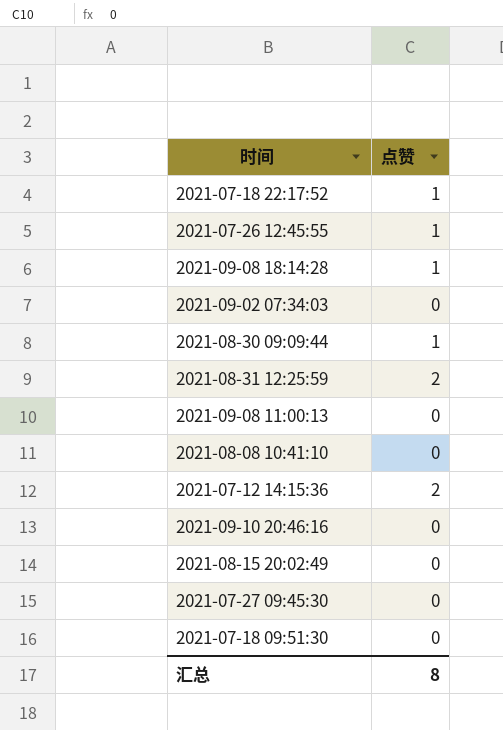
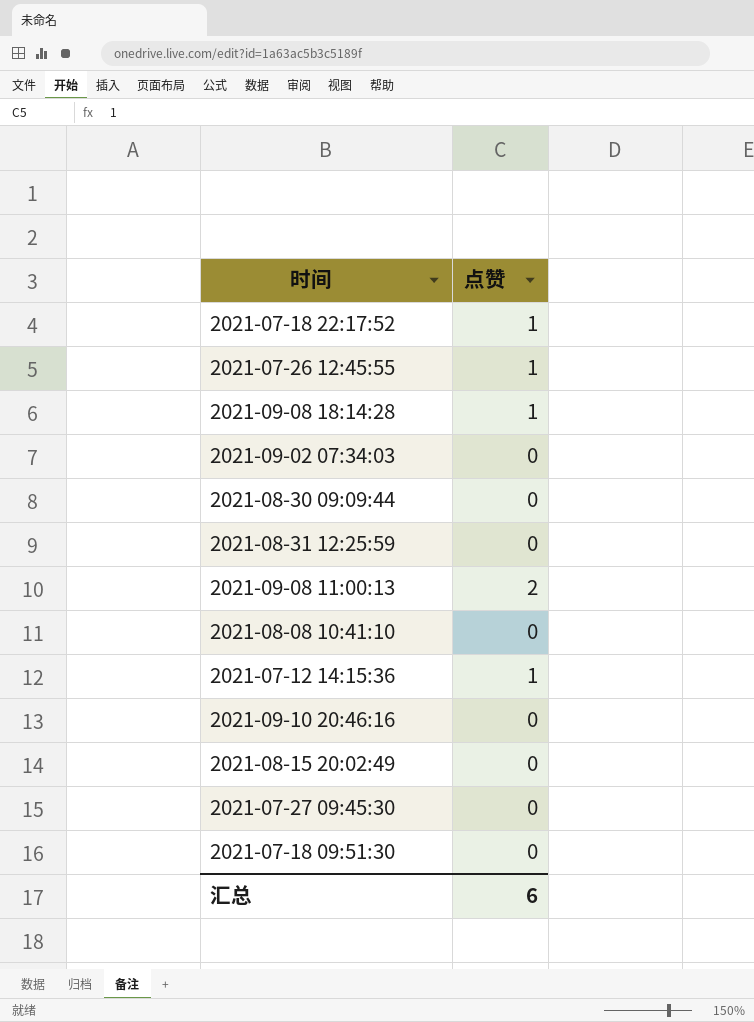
2021-08-30 09:09:44 | 点赞: 1 -> 0
2021-08-31 12:25:59 | 点赞: 2 -> 0
2021-09-08 11:00:13 | 点赞: 0 -> 2
2021-07-12 14:15:36 | 点赞: 2 -> 1
汇总 | 点赞: 8 -> 6

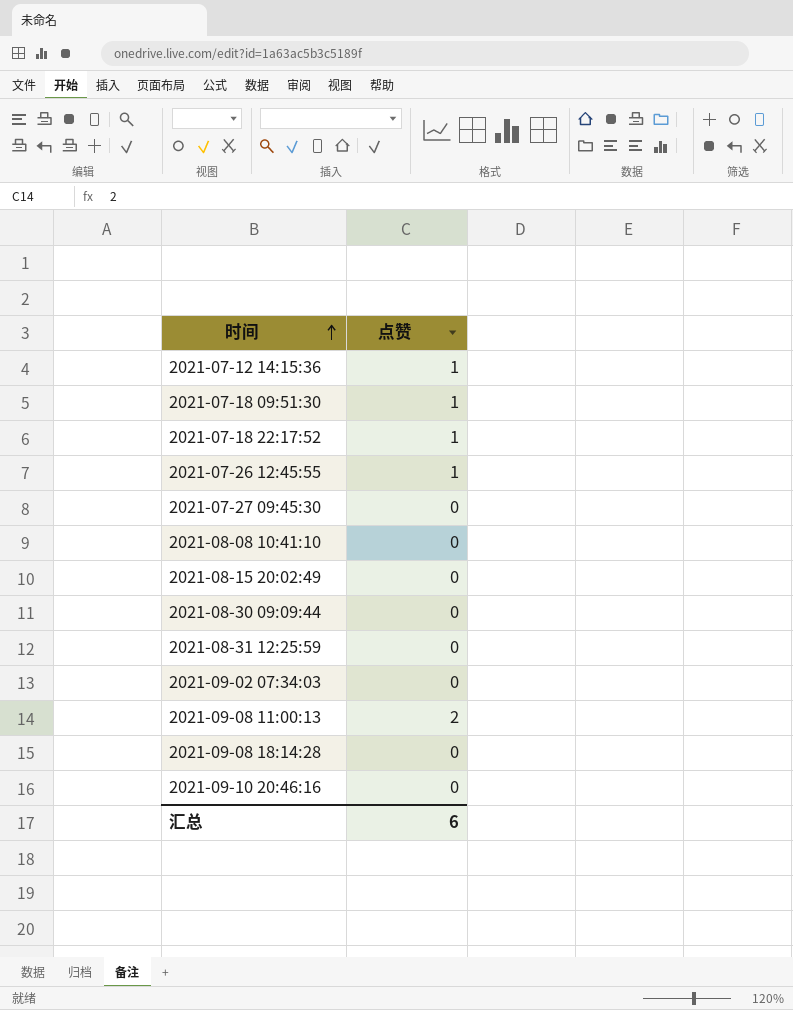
row order: none -> 时间 ascending
2021-07-18 09:51:30 | 点赞: 0 -> 1
2021-09-08 18:14:28 | 点赞: 1 -> 0

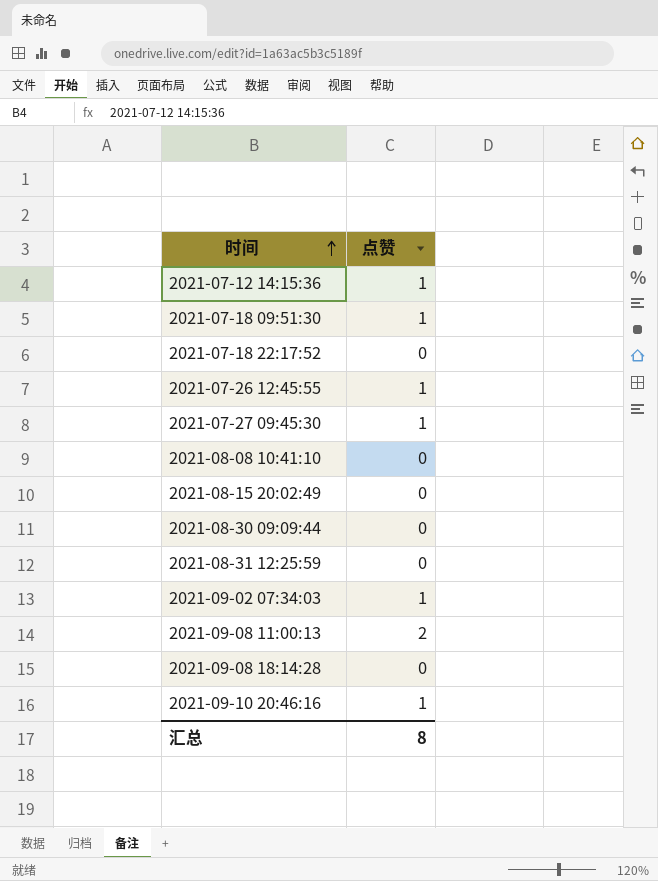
2021-07-18 22:17:52 | 点赞: 1 -> 0
2021-07-27 09:45:30 | 点赞: 0 -> 1
2021-09-02 07:34:03 | 点赞: 0 -> 1
2021-09-10 20:46:16 | 点赞: 0 -> 1
汇总 | 点赞: 6 -> 8

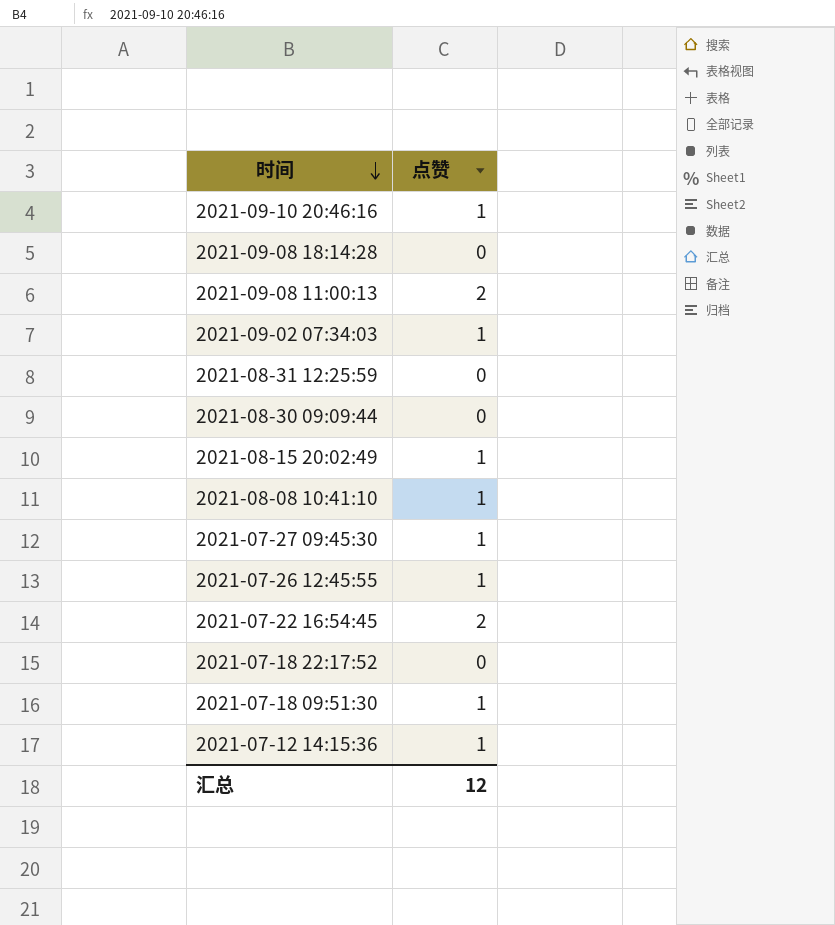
row order: 时间 ascending -> 时间 descending
2021-08-15 20:02:49 | 点赞: 0 -> 1
2021-08-08 10:41:10 | 点赞: 0 -> 1
row 2021-07-22 16:54:45: none -> 2
汇总 | 点赞: 8 -> 12

